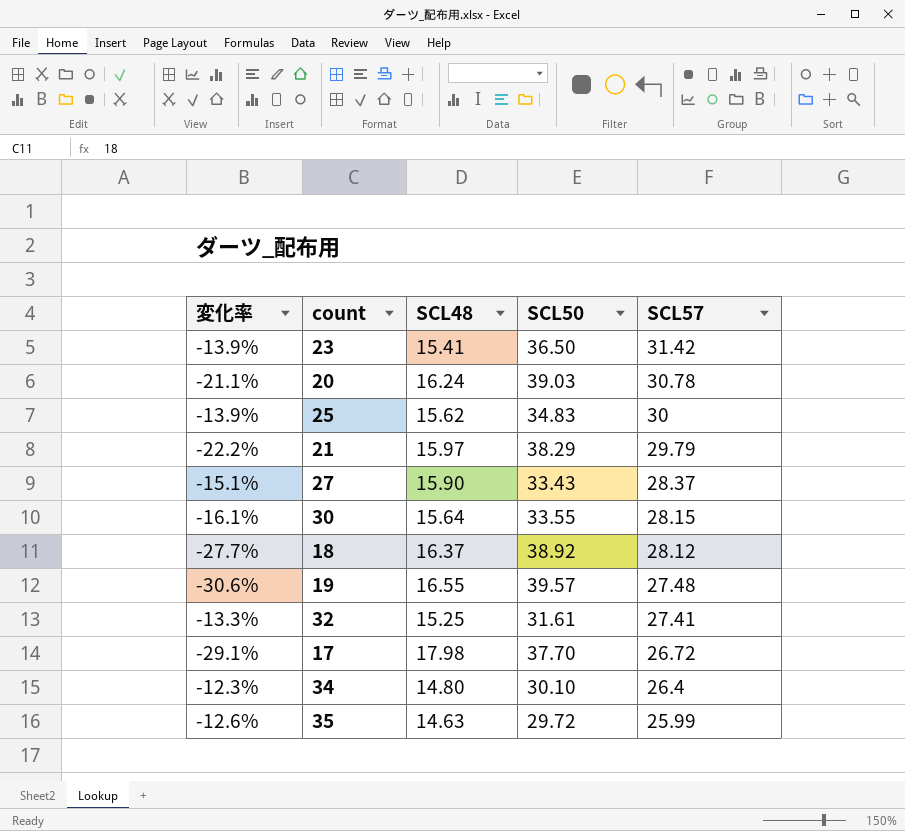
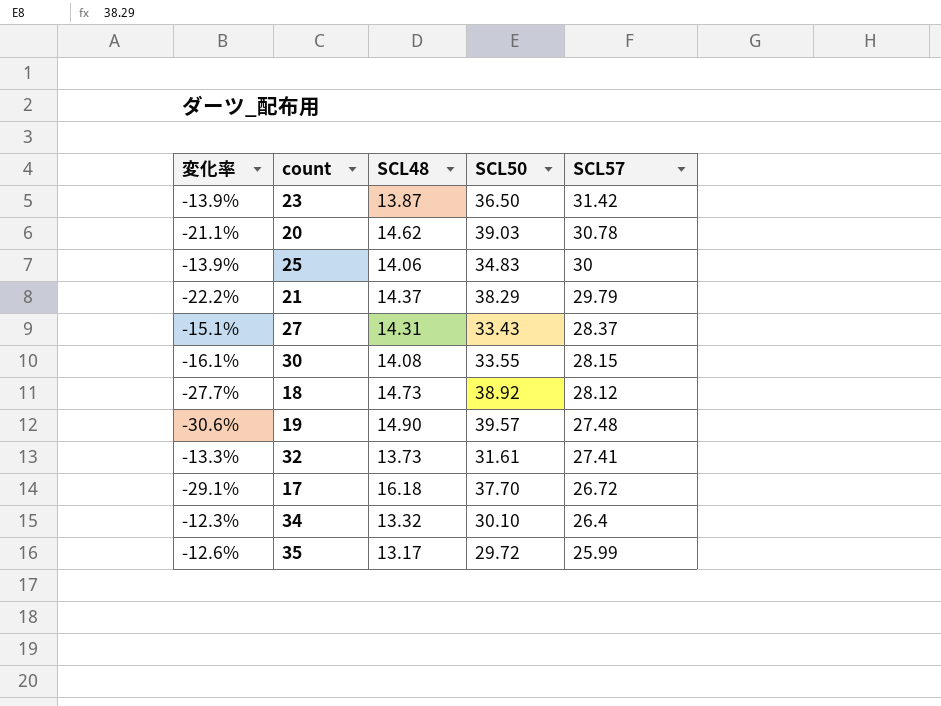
23 | SCL48: 15.41 -> 13.87
20 | SCL48: 16.24 -> 14.62
25 | SCL48: 15.62 -> 14.06
21 | SCL48: 15.97 -> 14.37
27 | SCL48: 15.90 -> 14.31
30 | SCL48: 15.64 -> 14.08
18 | SCL48: 16.37 -> 14.73
19 | SCL48: 16.55 -> 14.90
32 | SCL48: 15.25 -> 13.73
17 | SCL48: 17.98 -> 16.18
34 | SCL48: 14.80 -> 13.32
35 | SCL48: 14.63 -> 13.17

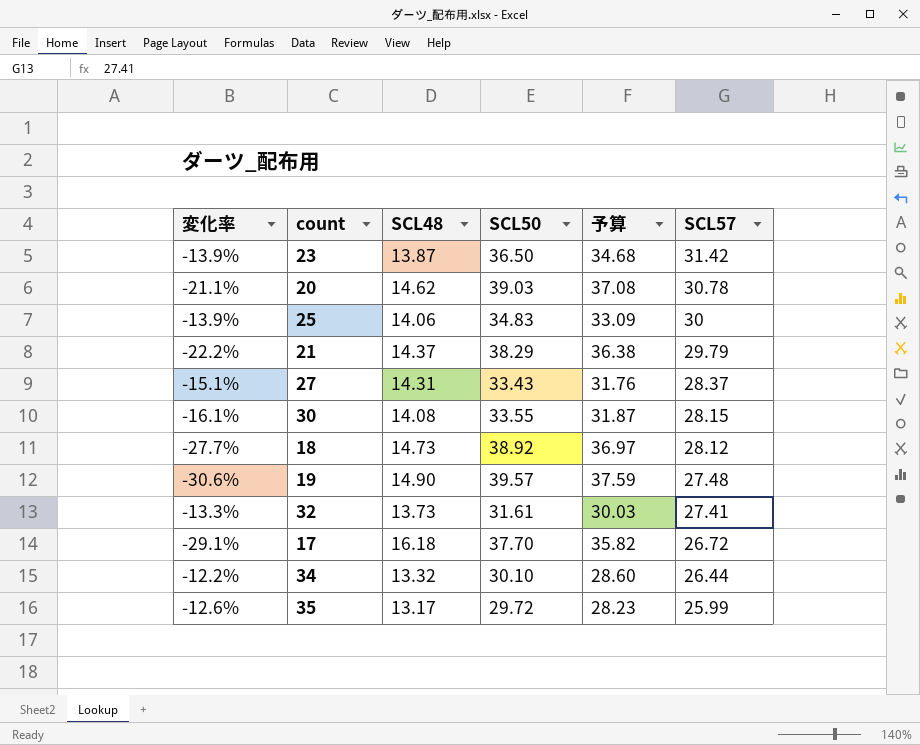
column 予算 | formula: none -> [SCL50] * 0.95
34 | 変化率: -12.3% -> -12.2%
34 | SCL57: 26.4 -> 26.44

